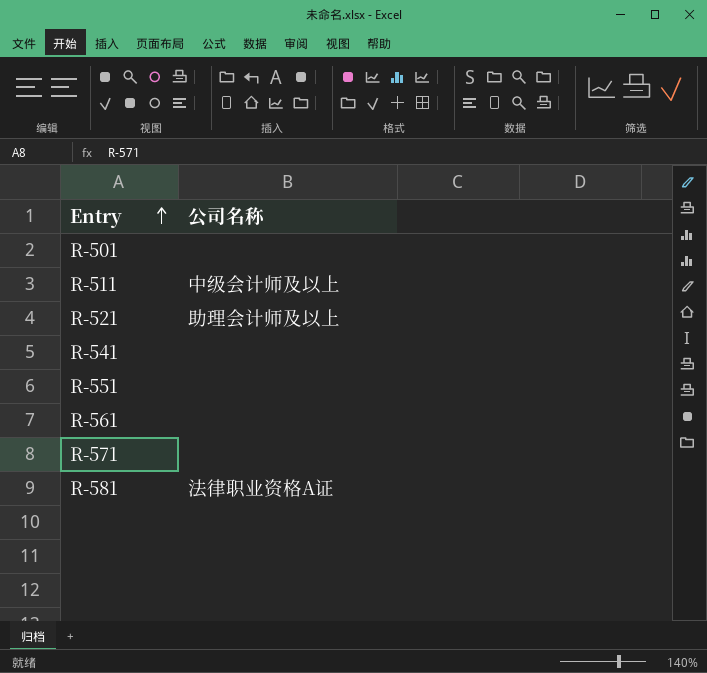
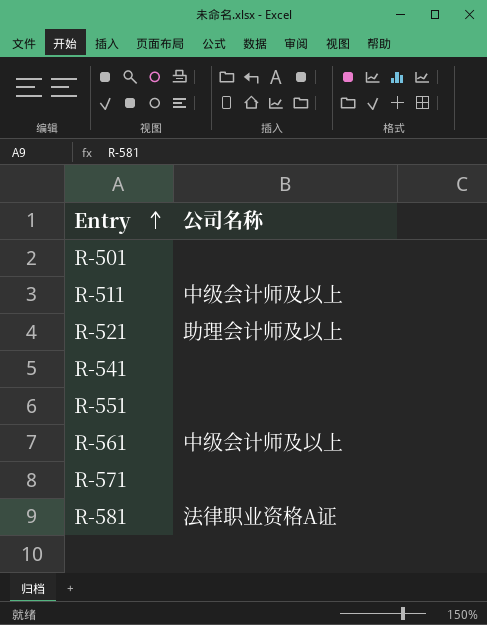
R-561 | 公司名称: none -> 中级会计师及以上

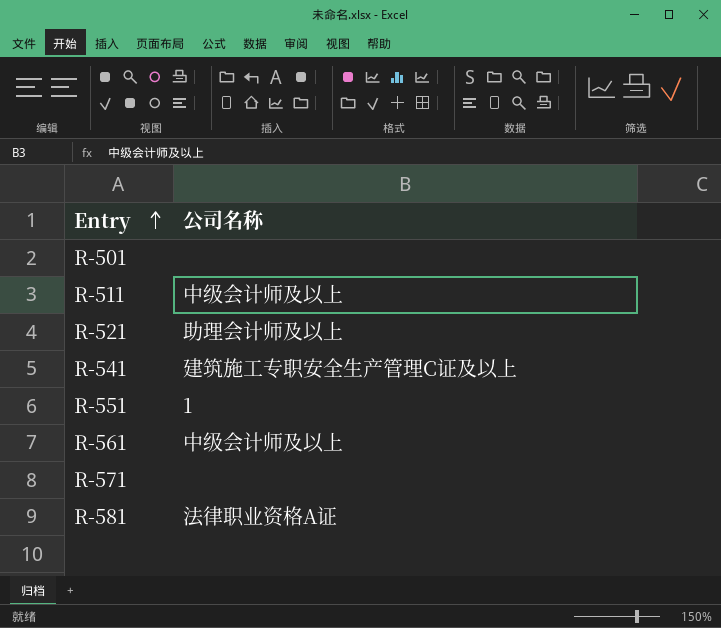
R-541 | 公司名称: none -> 建筑施工专职安全生产管理C证及以上
R-551 | 公司名称: none -> 1

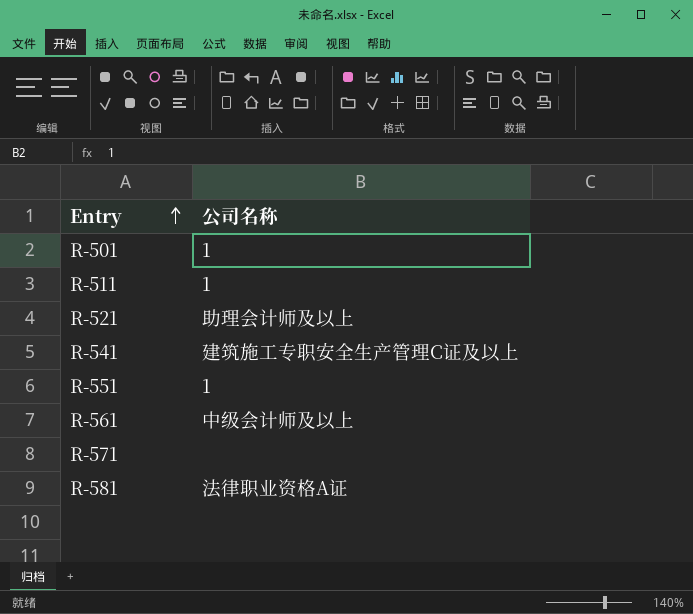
R-501 | 公司名称: none -> 1
R-511 | 公司名称: 中级会计师及以上 -> 1

